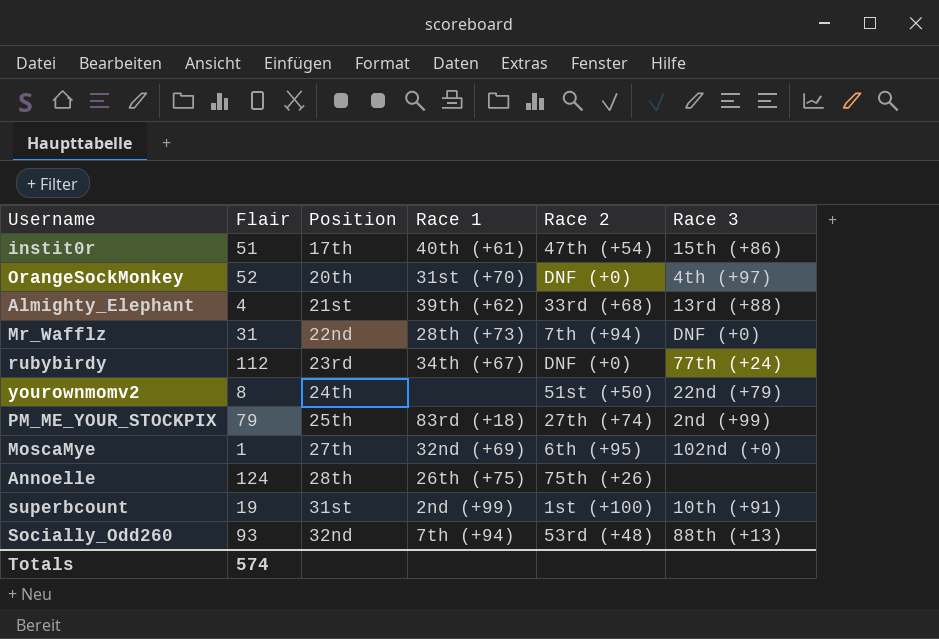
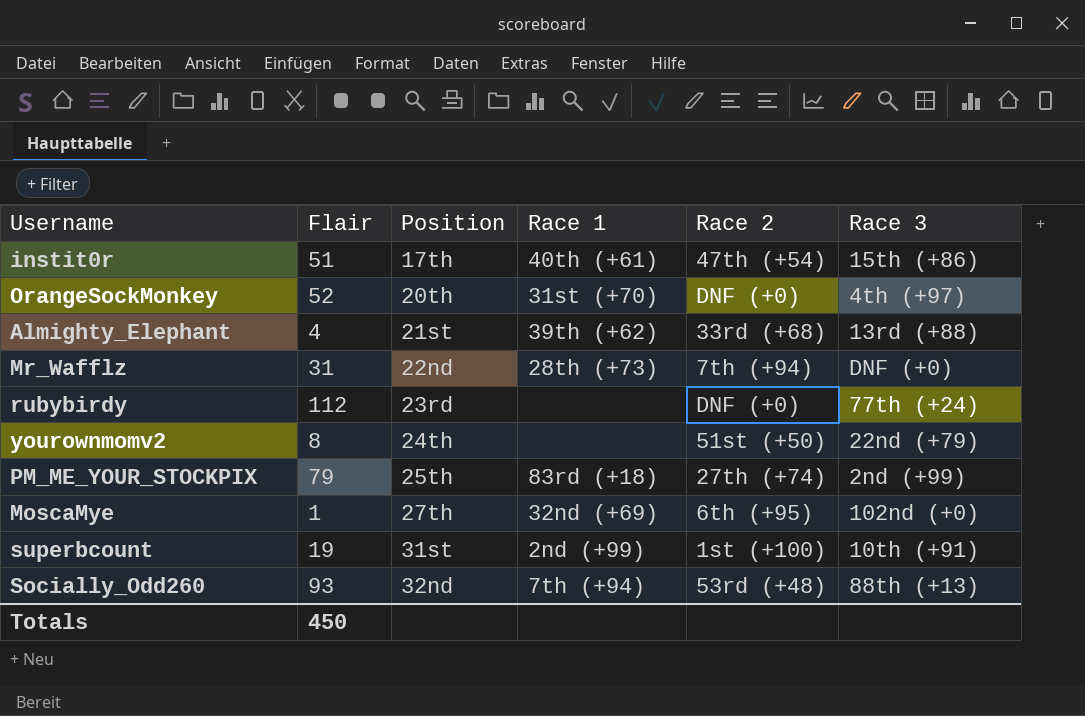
row Annoelle: 124 | 28th | 26th (+75) | 75th (+26) | none -> none
rubybirdy | Race 1: 34th (+67) -> none
Totals | Flair: 574 -> 450

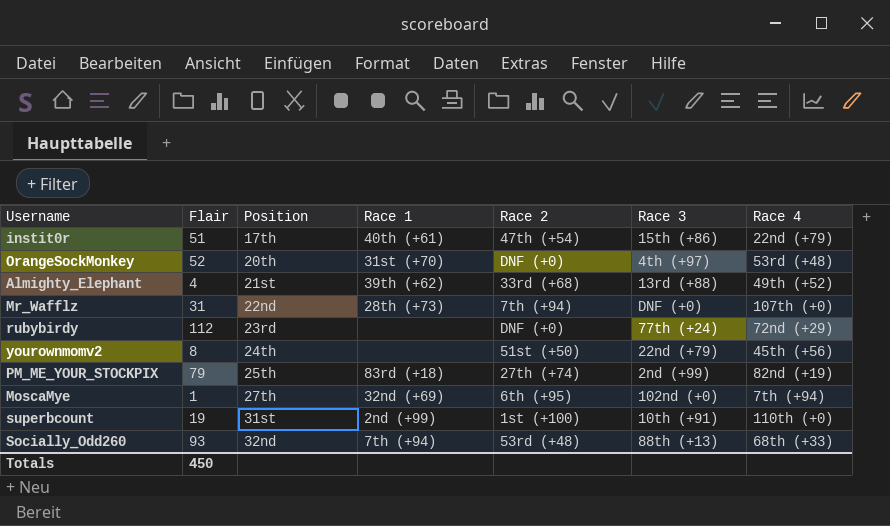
column Race 4 | position: none -> 7

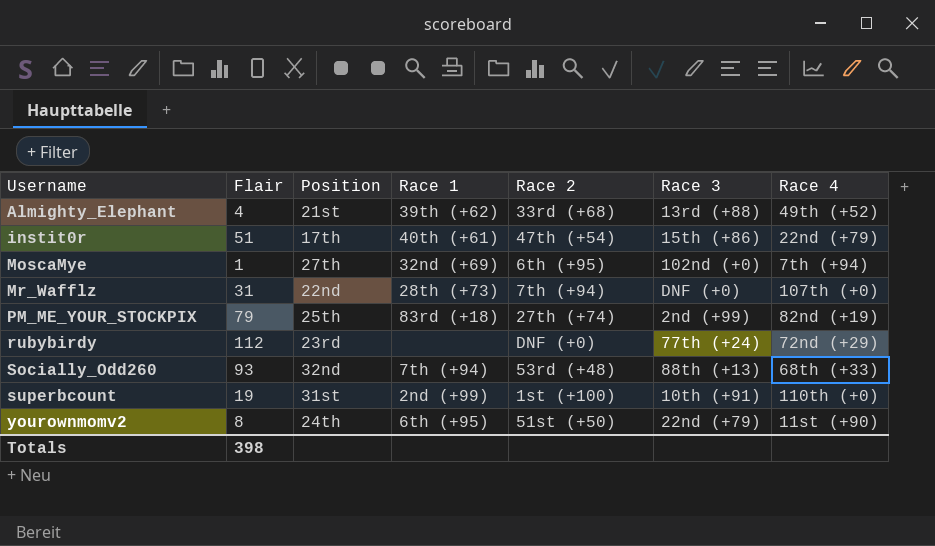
row order: Position ascending -> Username ascending
row OrangeSockMonkey: 52 | 20th | 31st (+70) | DNF (+0) | 4th (+97) | 53rd (+48) -> none
yourownmomv2 | Race 1: none -> 6th (+95)
yourownmomv2 | Race 4: 45th (+56) -> 11st (+90)
Totals | Flair: 450 -> 398

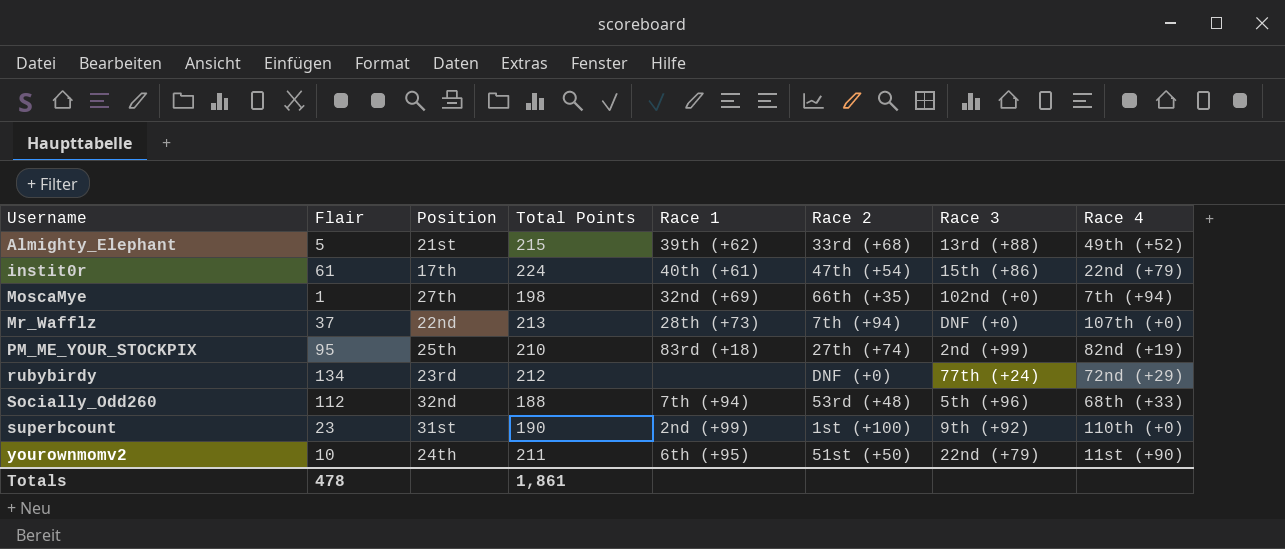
column Total Points | position: none -> 4
Almighty_Elephant | Flair: 4 -> 5
instit0r | Flair: 51 -> 61
MoscaMye | Race 2: 6th (+95) -> 66th (+35)
Mr_Wafflz | Flair: 31 -> 37
PM_ME_YOUR_STOCKPIX | Flair: 79 -> 95
rubybirdy | Flair: 112 -> 134
Socially_Odd260 | Flair: 93 -> 112
Socially_Odd260 | Race 3: 88th (+13) -> 5th (+96)
superbcount | Flair: 19 -> 23
superbcount | Race 3: 10th (+91) -> 9th (+92)
yourownmomv2 | Flair: 8 -> 10
Totals | Flair: 398 -> 478

